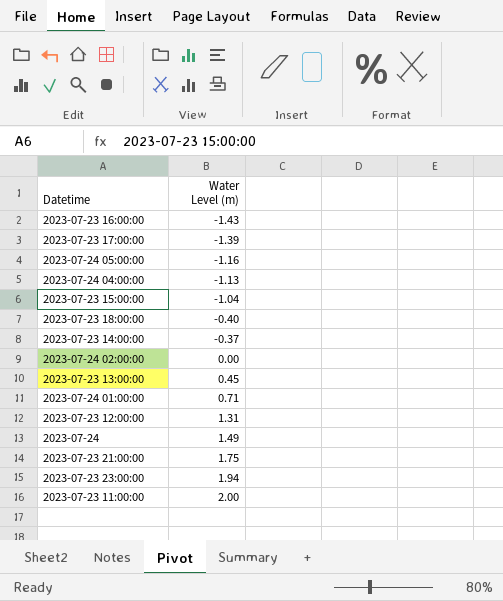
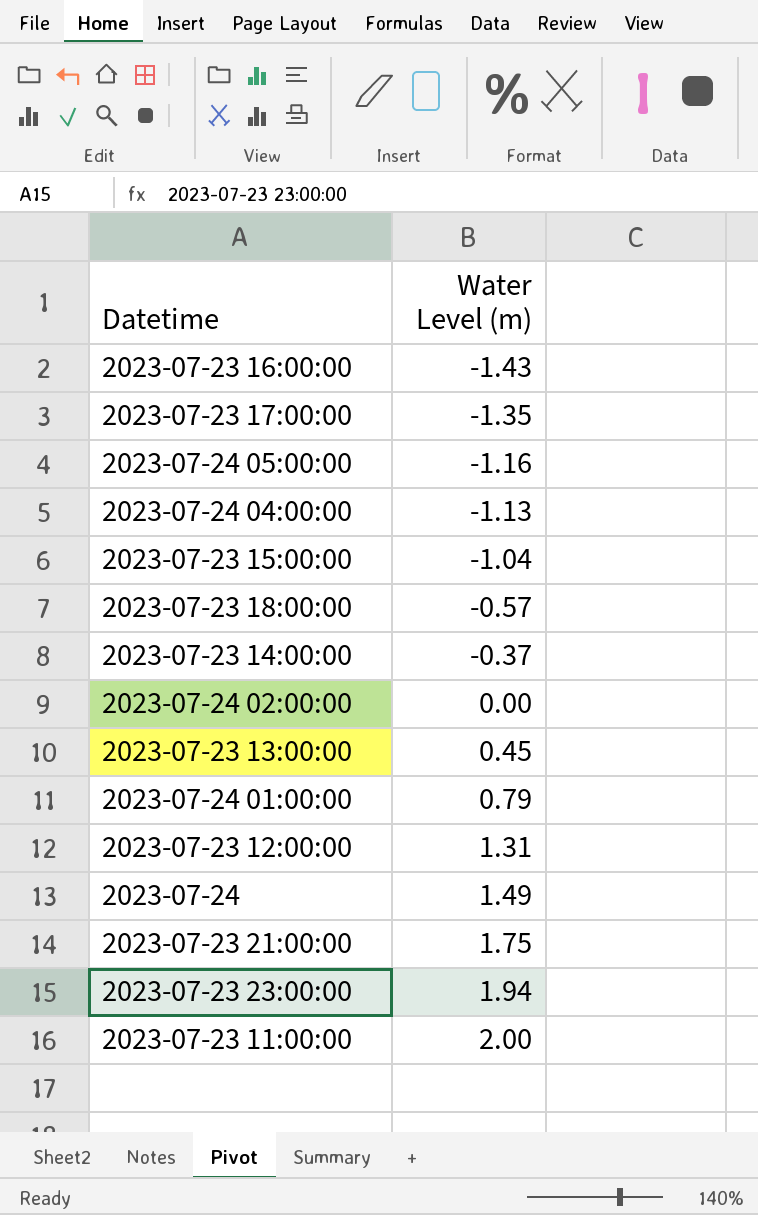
2023-07-23 17:00:00 | Water Level (m): -1.39 -> -1.35
2023-07-23 18:00:00 | Water Level (m): -0.40 -> -0.57
2023-07-24 01:00:00 | Water Level (m): 0.71 -> 0.79

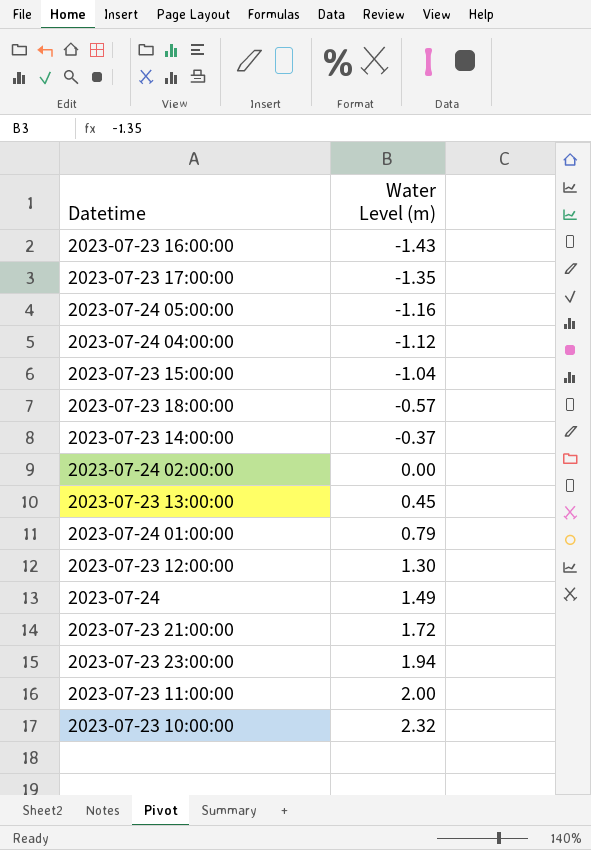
2023-07-24 04:00:00 | Water Level (m): -1.13 -> -1.12
2023-07-23 12:00:00 | Water Level (m): 1.31 -> 1.30
2023-07-23 21:00:00 | Water Level (m): 1.75 -> 1.72
row 2023-07-23 10:00:00: none -> 2.32

